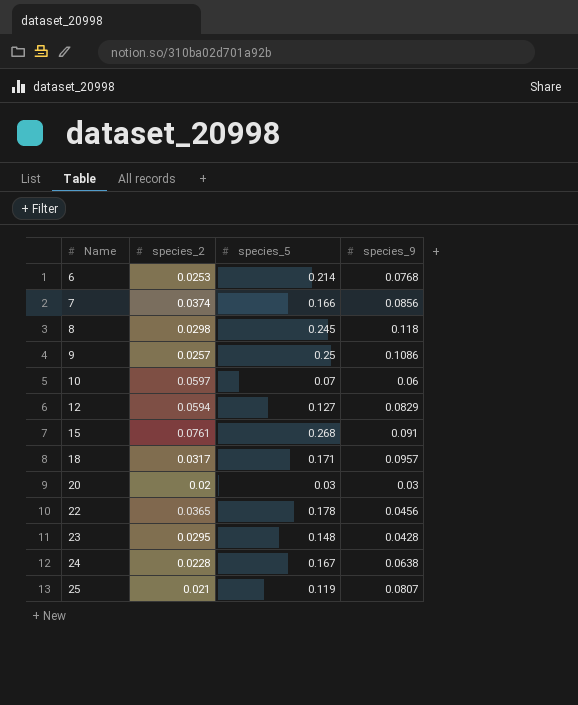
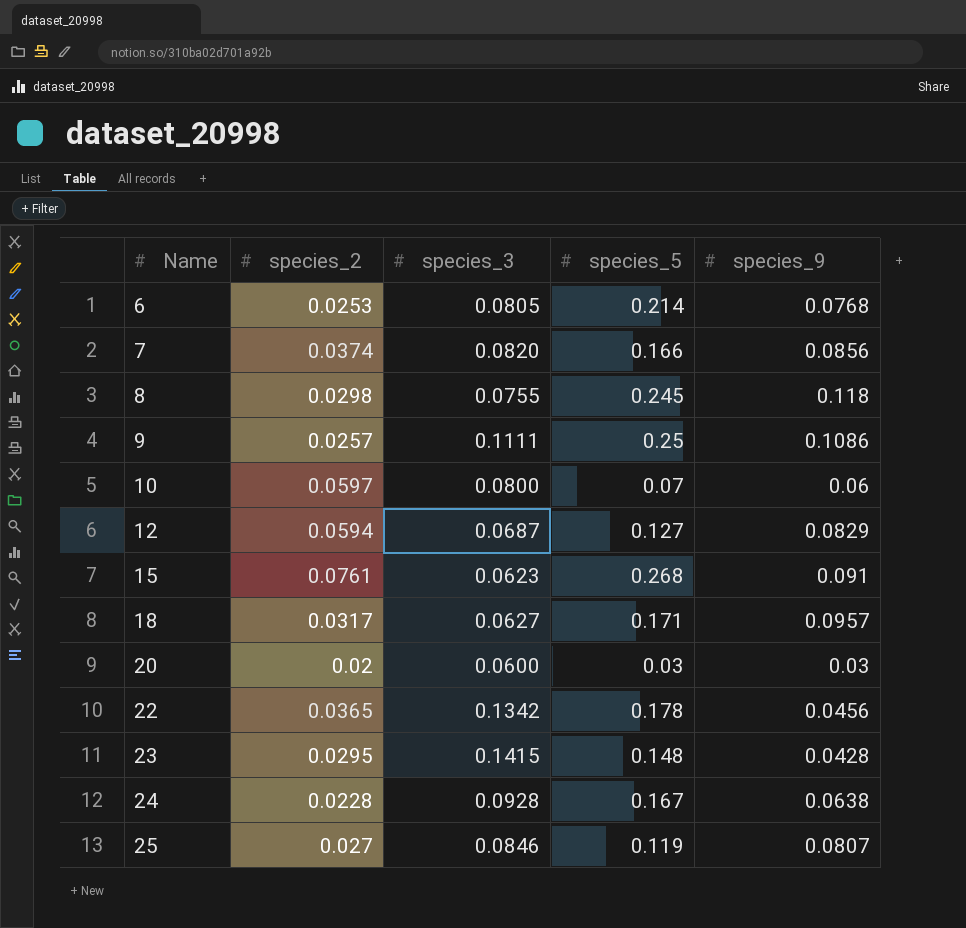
column species_3 | position: none -> 3
25 | species_2: 0.021 -> 0.027

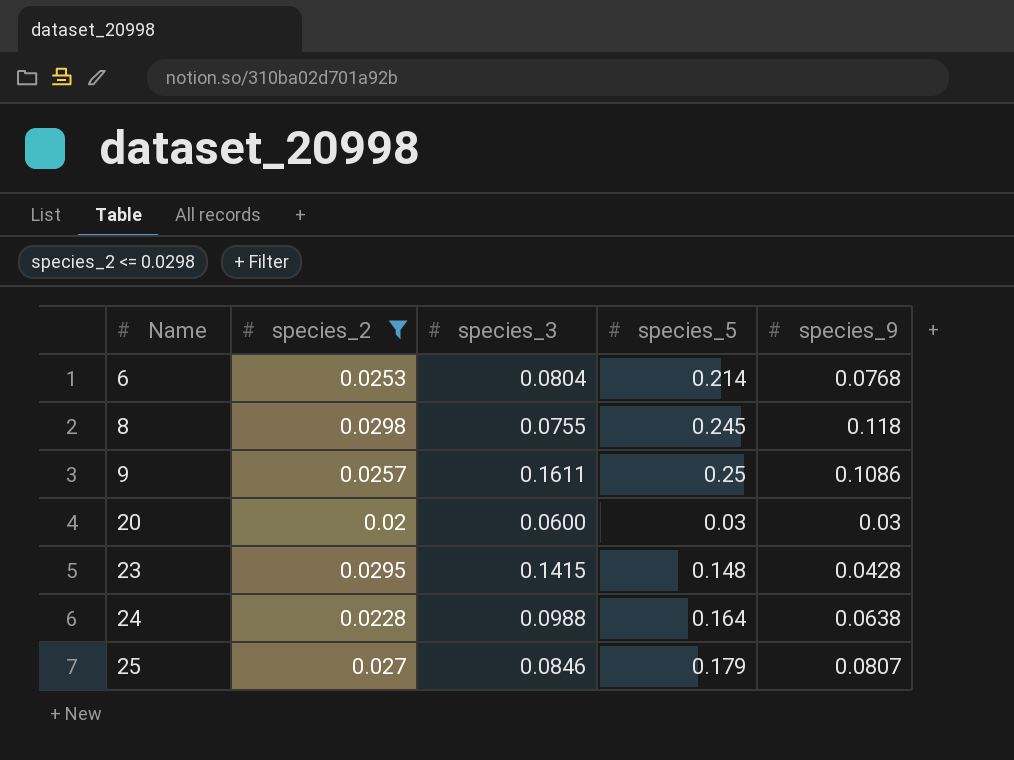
filter: none -> species_2 <= 0.0298
6 | species_3: 0.0805 -> 0.0804
9 | species_3: 0.1111 -> 0.1611
24 | species_3: 0.0928 -> 0.0988
24 | species_5: 0.167 -> 0.164
25 | species_5: 0.119 -> 0.179

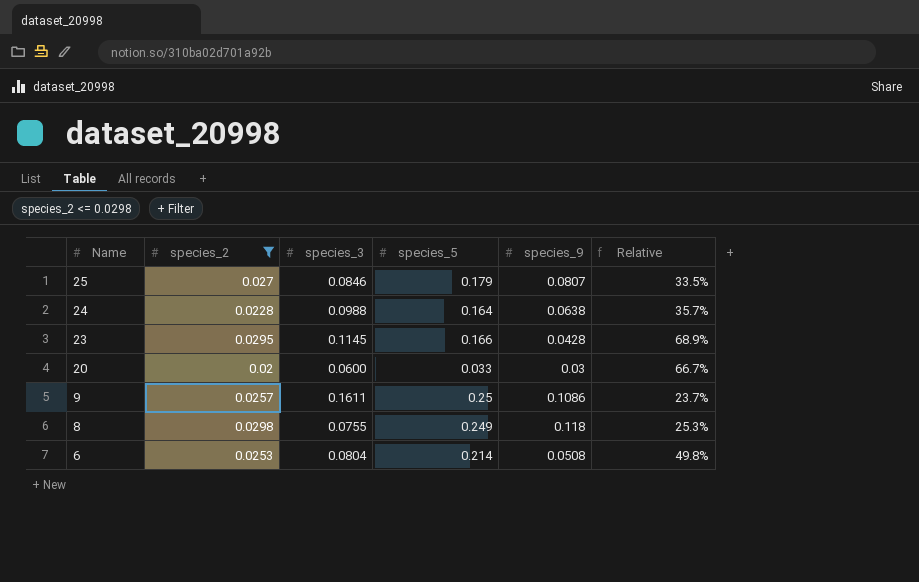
row order: Name ascending -> Name descending
column Relative | formula: none -> [species_2] / [species_9]
23 | species_3: 0.1415 -> 0.1145
23 | species_5: 0.148 -> 0.166
20 | species_5: 0.03 -> 0.033
8 | species_5: 0.245 -> 0.249
6 | species_9: 0.0768 -> 0.0508

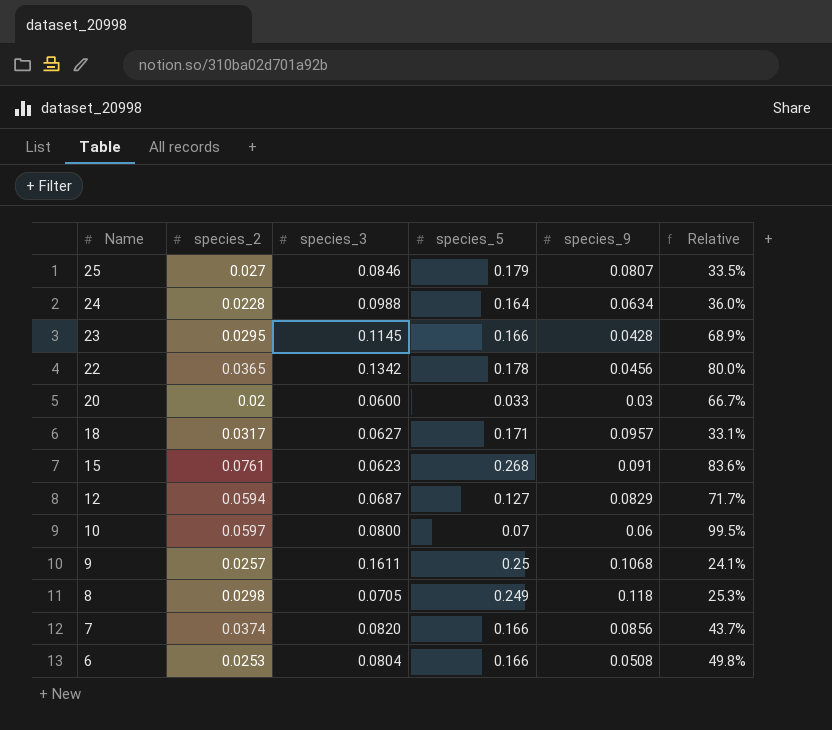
filter: species_2 <= 0.0298 -> none
24 | species_9: 0.0638 -> 0.0634
24 | Relative: 35.7% -> 36.0%
9 | species_9: 0.1086 -> 0.1068
9 | Relative: 23.7% -> 24.1%
8 | species_3: 0.0755 -> 0.0705
6 | species_5: 0.214 -> 0.166

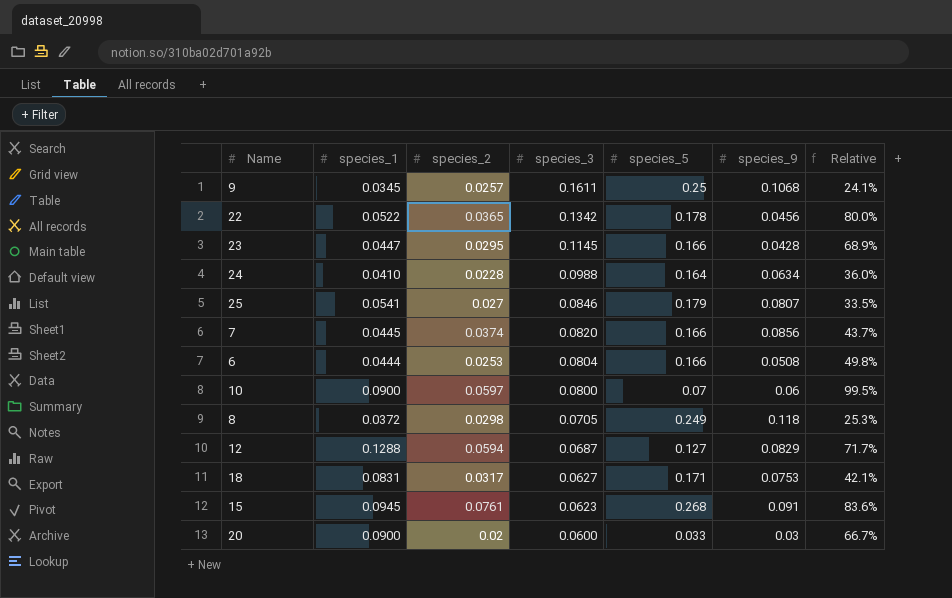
row order: Name descending -> species_3 descending
column species_1 | position: none -> 2
18 | species_9: 0.0957 -> 0.0753
18 | Relative: 33.1% -> 42.1%

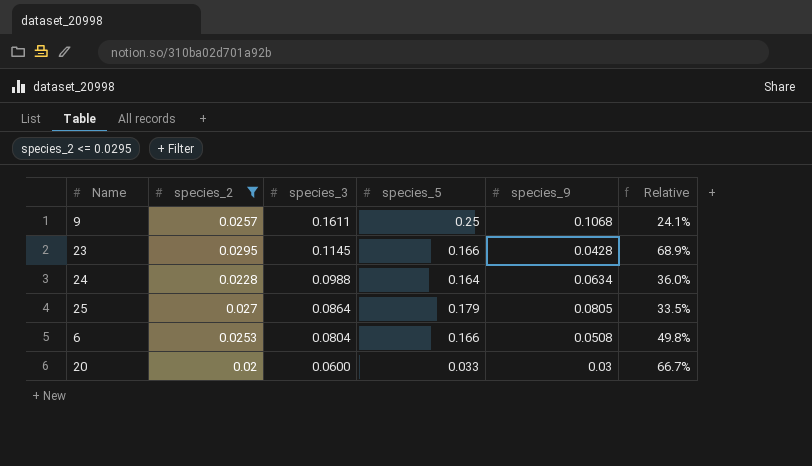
filter: none -> species_2 <= 0.0295
column species_1 | position: 2 -> none
25 | species_3: 0.0846 -> 0.0864
25 | species_9: 0.0807 -> 0.0805

